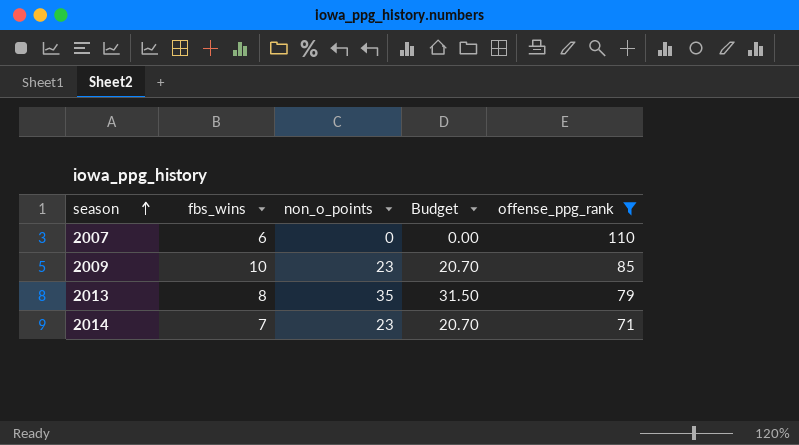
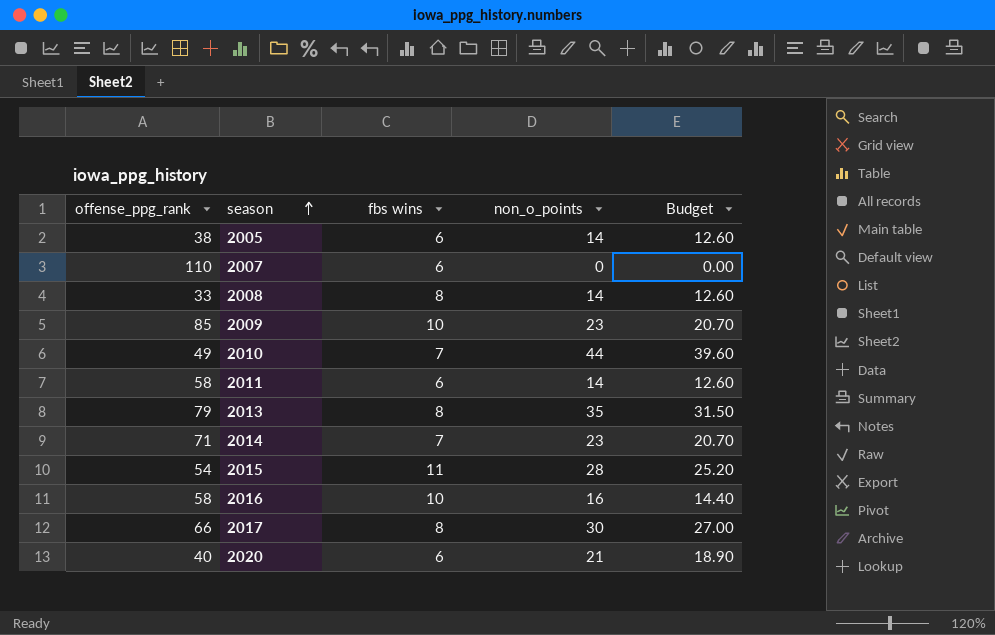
filter: offense_ppg_rank >= 71 -> none
column offense_ppg_rank | position: 5 -> 1
column name: fbs_wins -> fbs wins

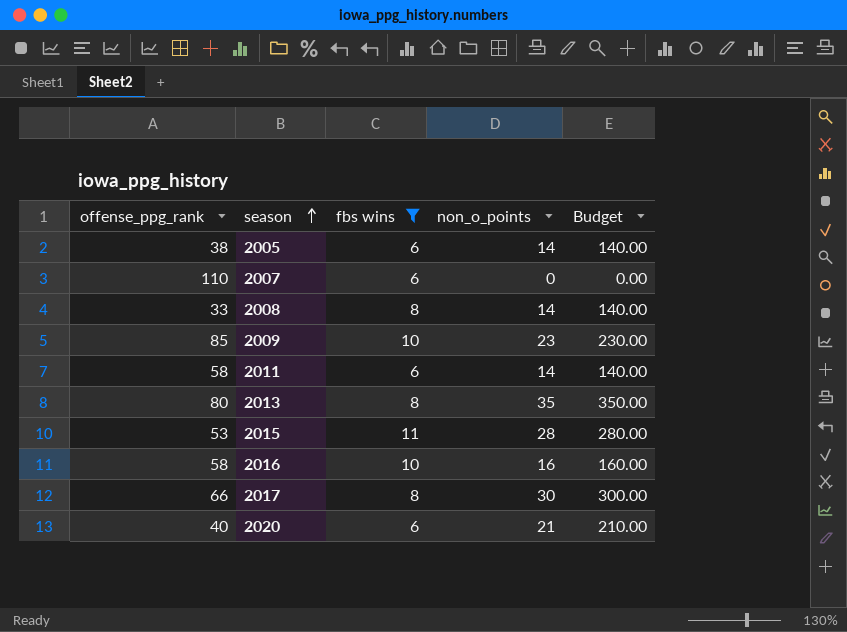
filter: none -> fbs wins != 7
column Budget | formula: [non_o_points] * 0.9 -> [non_o_points] * 10
2013 | offense_ppg_rank: 79 -> 80
2015 | offense_ppg_rank: 54 -> 53

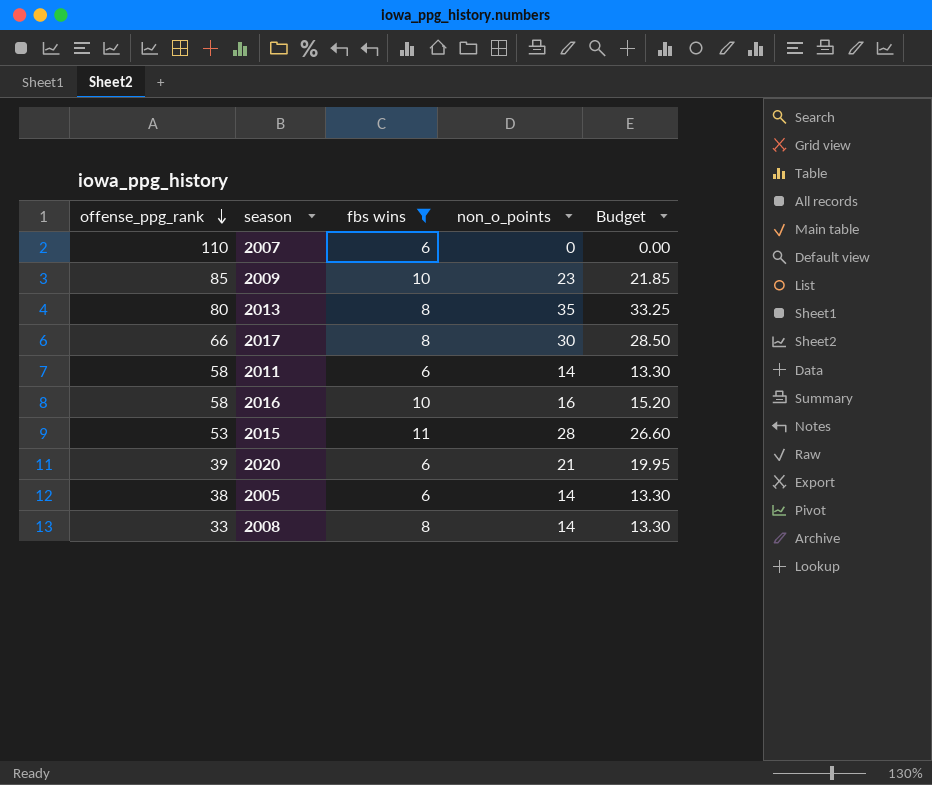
row order: season ascending -> offense_ppg_rank descending
column Budget | formula: [non_o_points] * 10 -> [non_o_points] * 0.95
2020 | offense_ppg_rank: 40 -> 39

